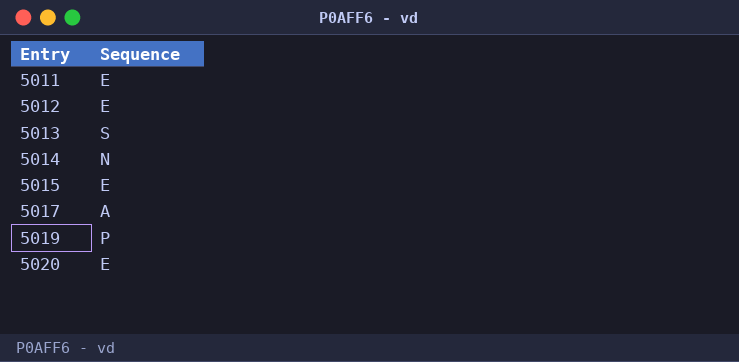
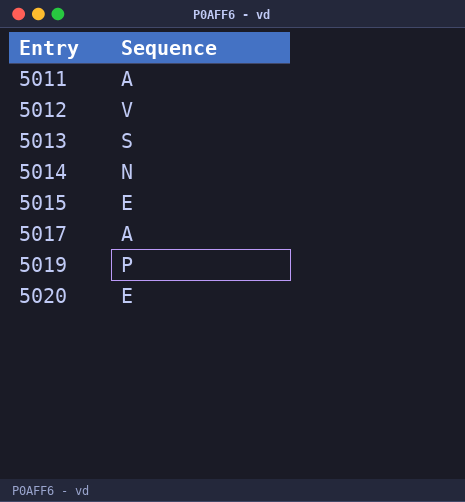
5011 | Sequence: E -> A
5012 | Sequence: E -> V

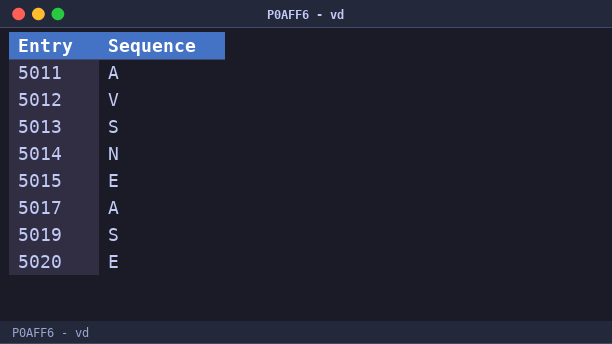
5019 | Sequence: P -> S

